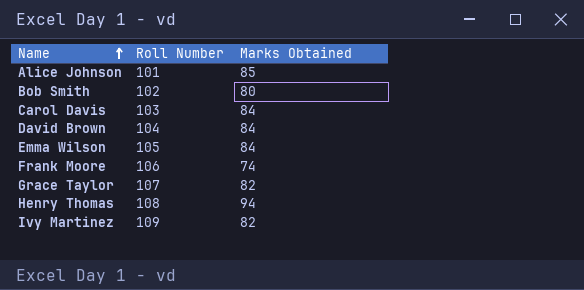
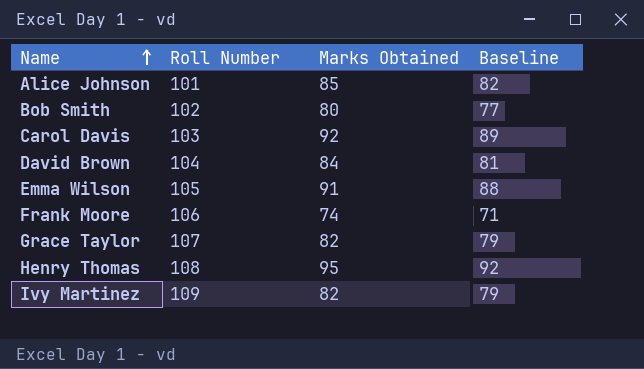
column Baseline | formula: none -> [Marks Obtained] - 3
Carol Davis | Marks Obtained: 84 -> 92
Emma Wilson | Marks Obtained: 84 -> 91
Henry Thomas | Marks Obtained: 94 -> 95

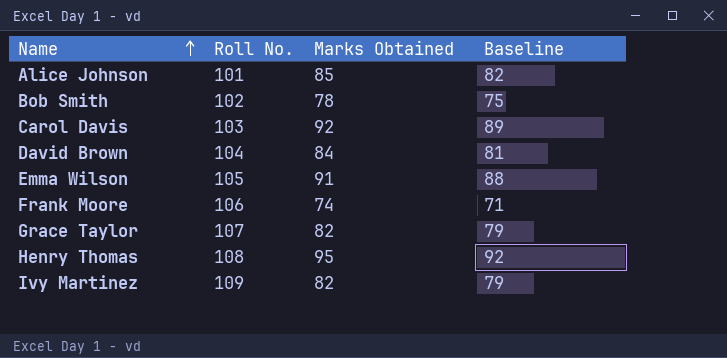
column name: Roll Number -> Roll No.
Bob Smith | Marks Obtained: 80 -> 78
Bob Smith | Baseline: 77 -> 75

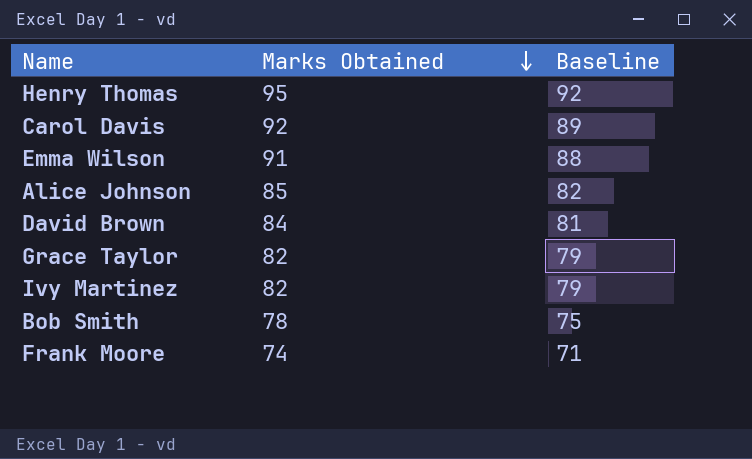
row order: Name ascending -> Marks Obtained descending
column Roll No. | position: 2 -> none

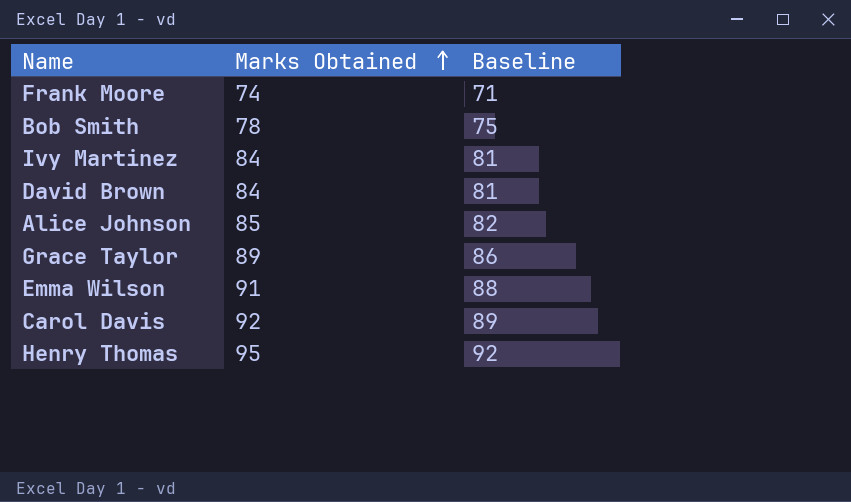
row order: Marks Obtained descending -> Marks Obtained ascending
Ivy Martinez | Marks Obtained: 82 -> 84
Ivy Martinez | Baseline: 79 -> 81
Grace Taylor | Marks Obtained: 82 -> 89
Grace Taylor | Baseline: 79 -> 86

